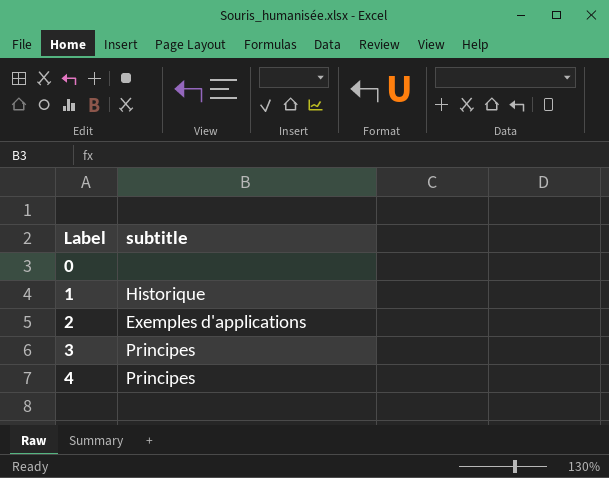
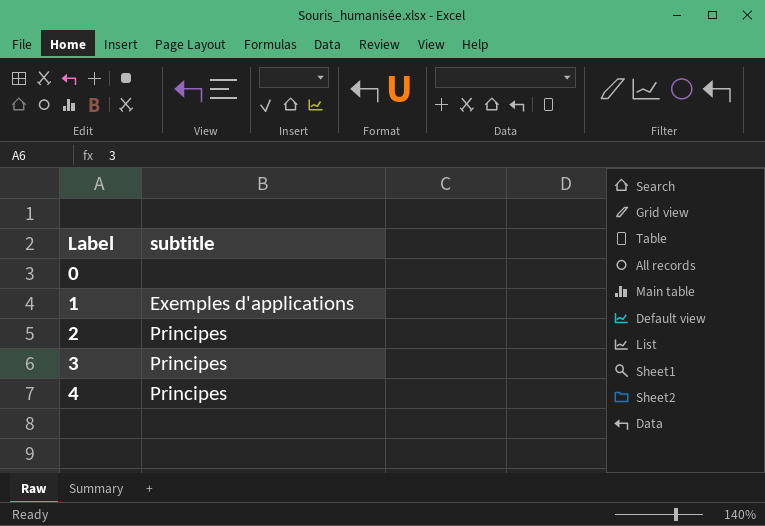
1 | subtitle: Historique -> Exemples d'applications
2 | subtitle: Exemples d'applications -> Principes

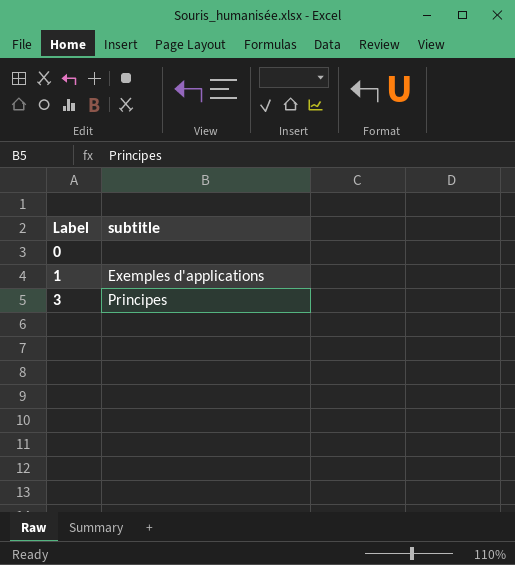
row 2: Principes -> none
row 4: Principes -> none

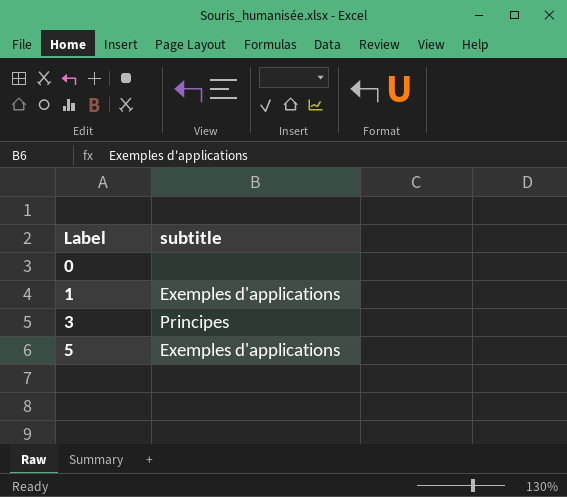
row 5: none -> Exemples d'applications

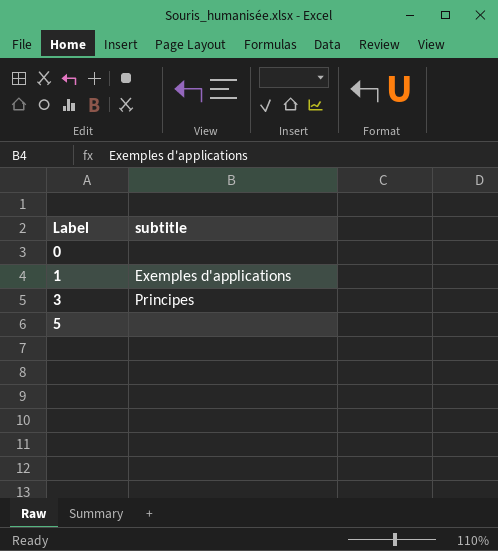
5 | subtitle: Exemples d'applications -> none

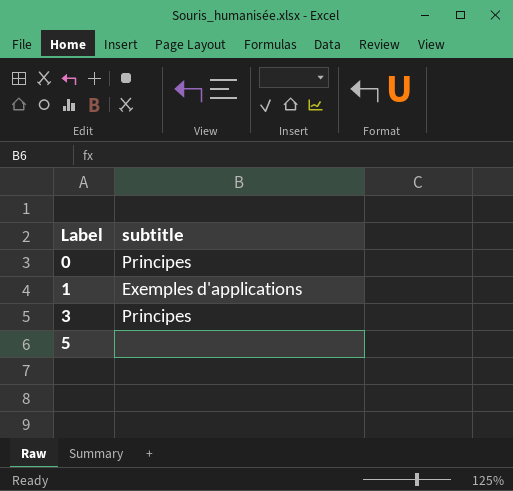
0 | subtitle: none -> Principes

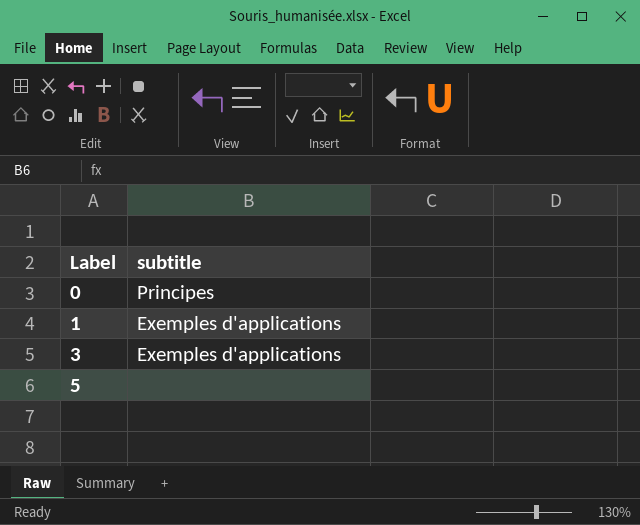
3 | subtitle: Principes -> Exemples d'applications

